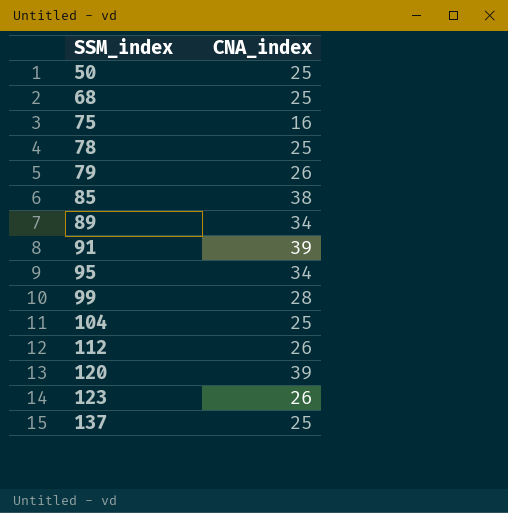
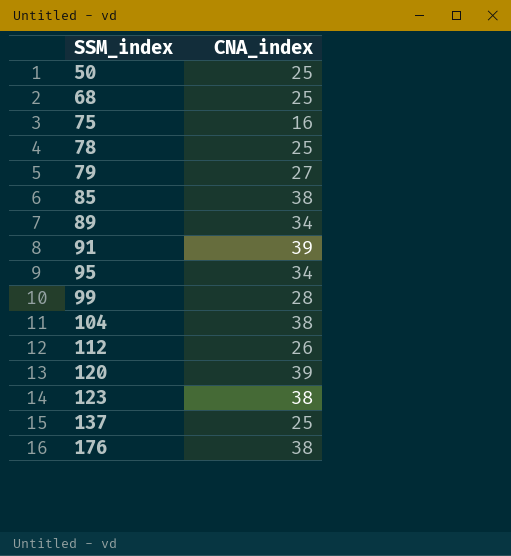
79 | CNA_index: 26 -> 27
104 | CNA_index: 25 -> 38
123 | CNA_index: 26 -> 38
row 176: none -> 38

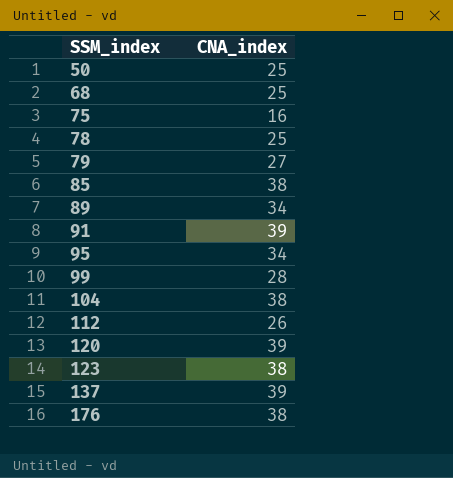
137 | CNA_index: 25 -> 39

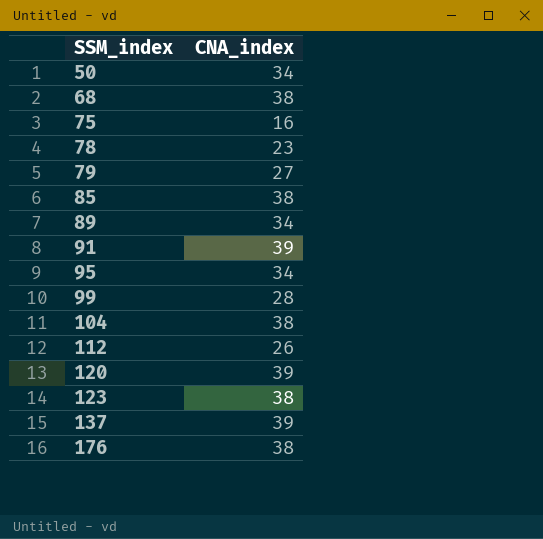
50 | CNA_index: 25 -> 34
68 | CNA_index: 25 -> 38
78 | CNA_index: 25 -> 23

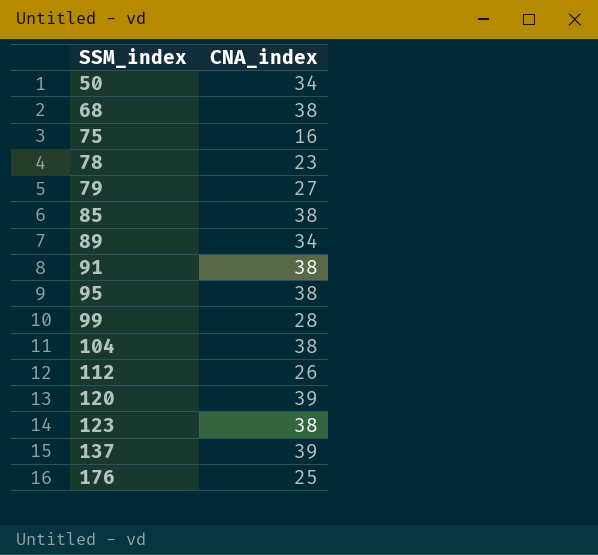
91 | CNA_index: 39 -> 38
95 | CNA_index: 34 -> 38
176 | CNA_index: 38 -> 25

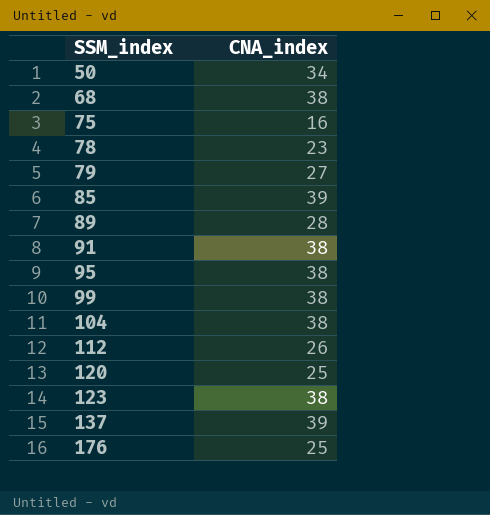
85 | CNA_index: 38 -> 39
89 | CNA_index: 34 -> 28
99 | CNA_index: 28 -> 38
120 | CNA_index: 39 -> 25

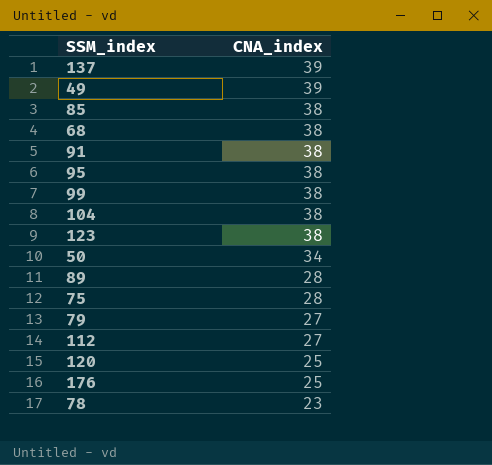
row order: SSM_index ascending -> CNA_index descending
row 49: none -> 39
85 | CNA_index: 39 -> 38
75 | CNA_index: 16 -> 28
112 | CNA_index: 26 -> 27

